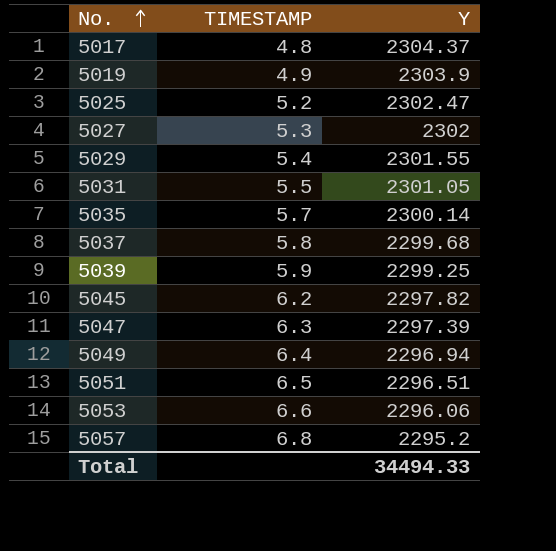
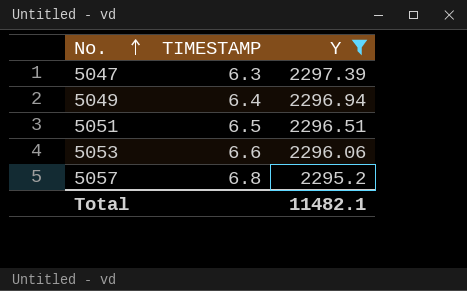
filter: none -> Y <= 2297.39
Total | Y: 34494.33 -> 11482.1

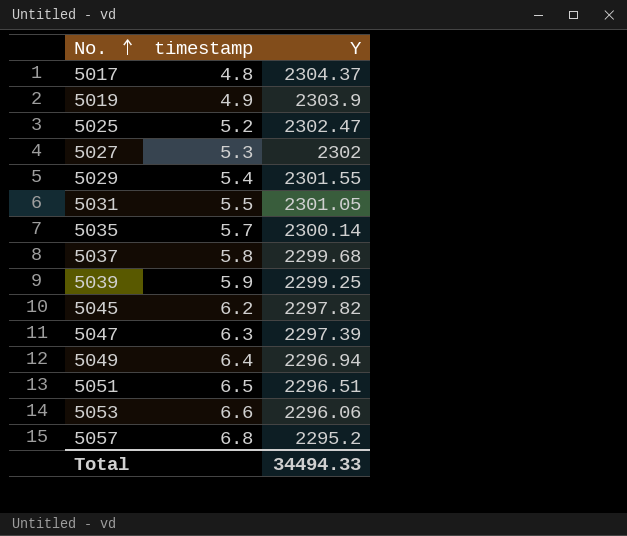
filter: Y <= 2297.39 -> none
column name: TIMESTAMP -> timestamp
Total | Y: 11482.1 -> 34494.33

